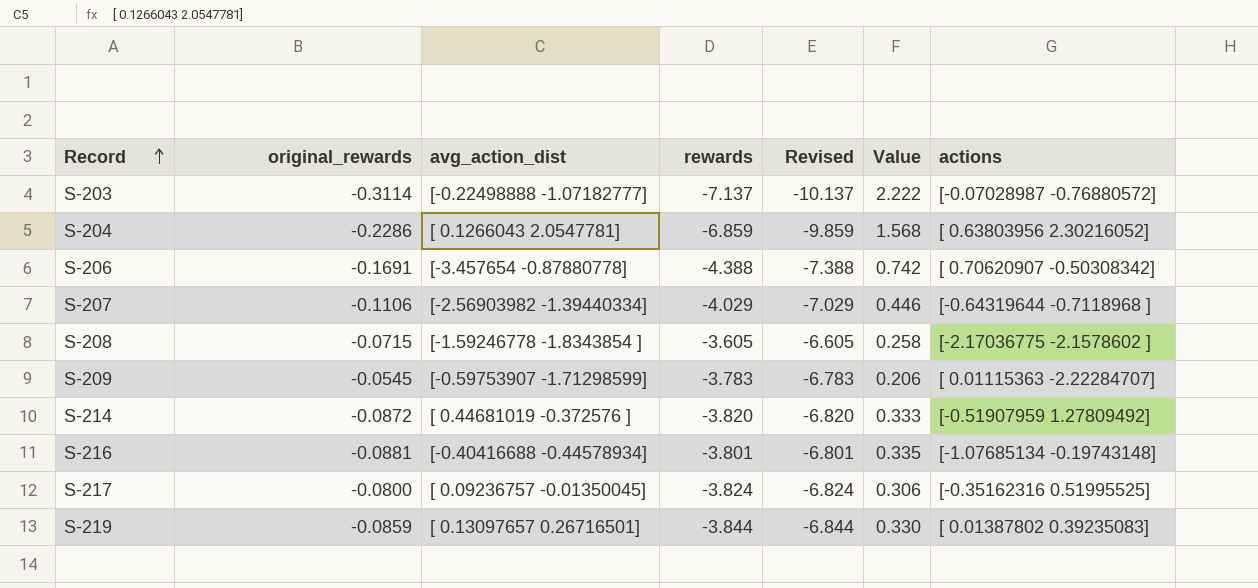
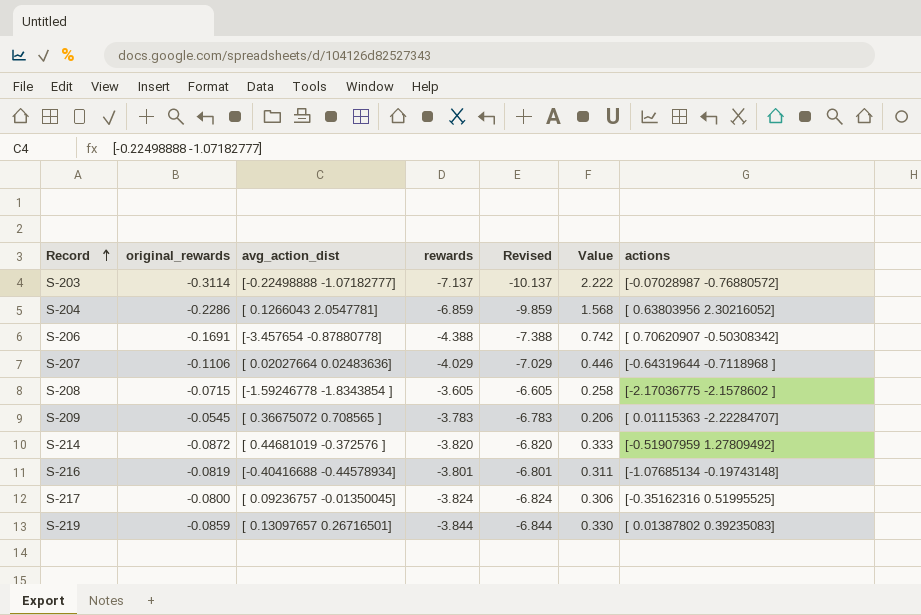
S-207 | avg_action_dist: [-2.56903982 -1.39440334] -> [ 0.02027664 0.02483636]
S-209 | avg_action_dist: [-0.59753907 -1.71298599] -> [ 0.36675072 0.708565 ]
S-216 | original_rewards: -0.0881 -> -0.0819
S-216 | Value: 0.335 -> 0.311

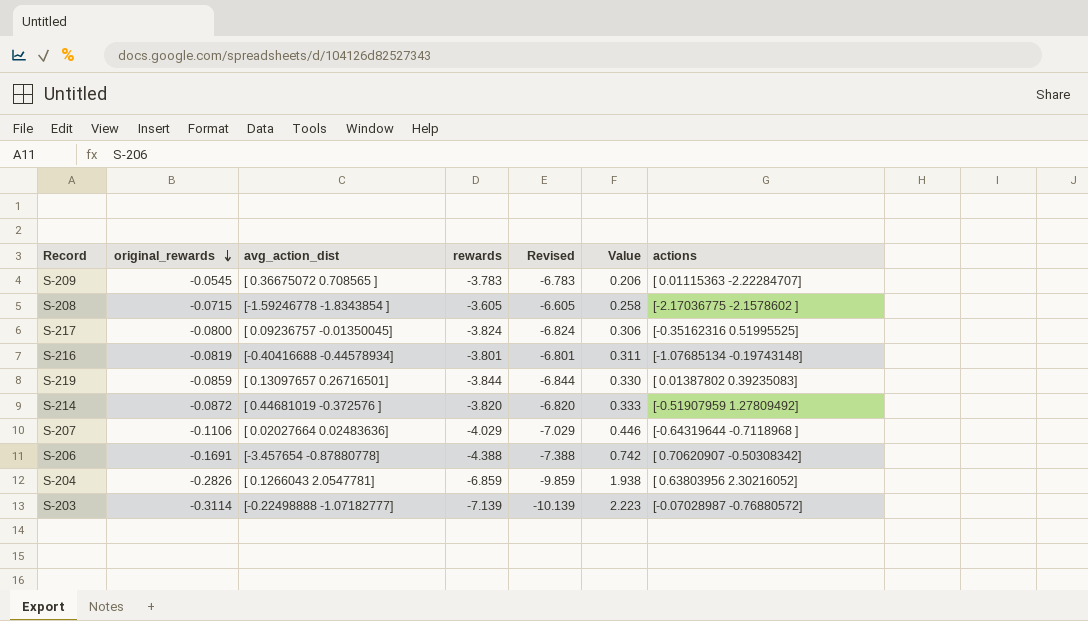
row order: Record ascending -> original_rewards descending
S-204 | original_rewards: -0.2286 -> -0.2826
S-204 | Value: 1.568 -> 1.938
S-203 | rewards: -7.137 -> -7.139
S-203 | Revised: -10.137 -> -10.139
S-203 | Value: 2.222 -> 2.223

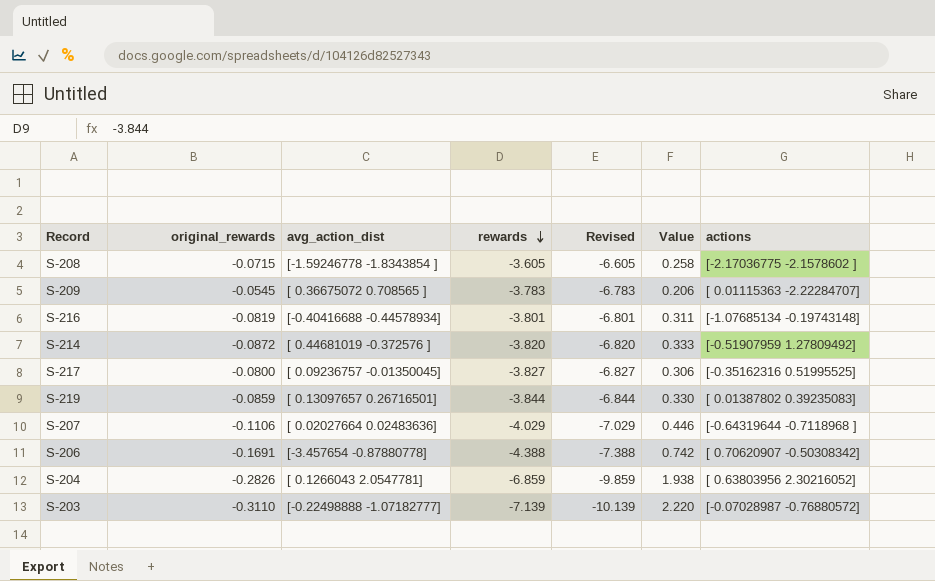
row order: original_rewards descending -> rewards descending
S-217 | rewards: -3.824 -> -3.827
S-217 | Revised: -6.824 -> -6.827
S-203 | original_rewards: -0.3114 -> -0.3110
S-203 | Value: 2.223 -> 2.220

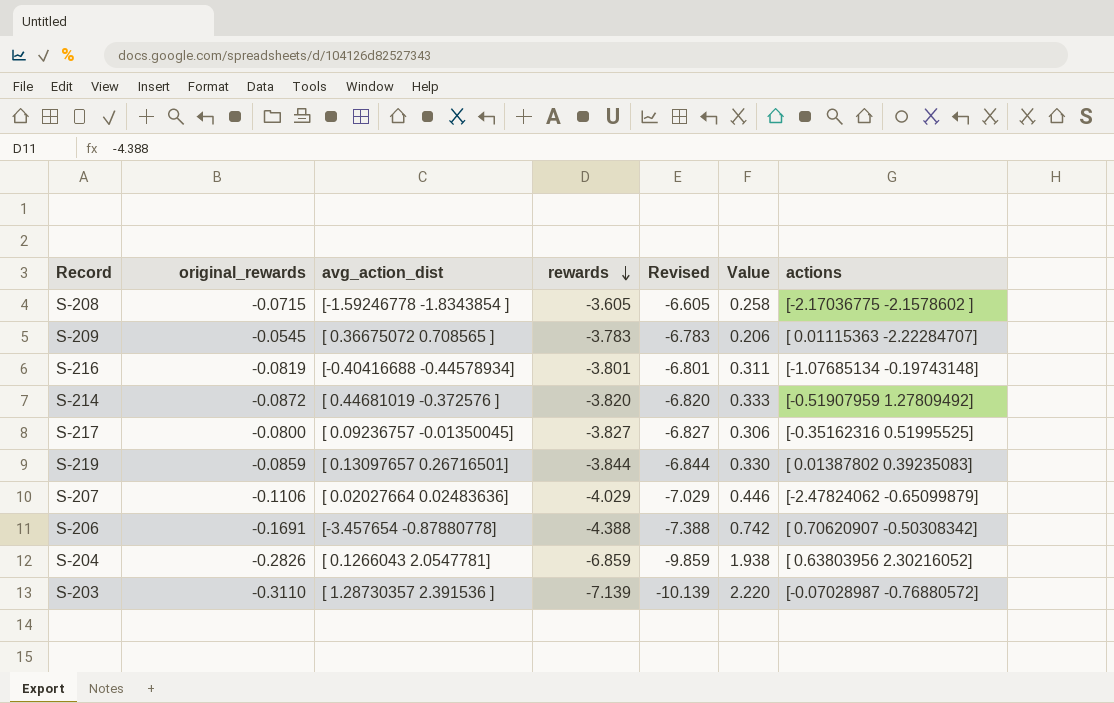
S-207 | actions: [-0.64319644 -0.7118968 ] -> [-2.47824062 -0.65099879]
S-203 | avg_action_dist: [-0.22498888 -1.07182777] -> [ 1.28730357 2.391536 ]

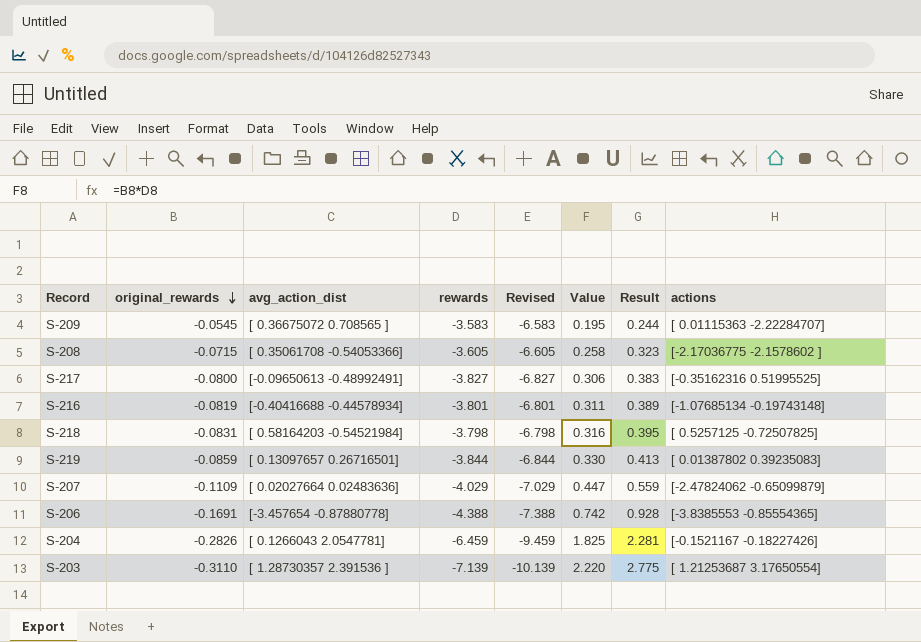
row order: rewards descending -> original_rewards descending
column Result | formula: none -> [Value] * 1.25
row S-214: -0.0872 | [ 0.44681019 -0.372576 ] | -3.820 | -6.820 | 0.333 | [-0.51907959 1.27809492] -> none
S-209 | rewards: -3.783 -> -3.583
S-209 | Revised: -6.783 -> -6.583
S-209 | Value: 0.206 -> 0.195
S-208 | avg_action_dist: [-1.59246778 -1.8343854 ] -> [ 0.35061708 -0.54053366]
S-217 | avg_action_dist: [ 0.09236757 -0.01350045] -> [-0.09650613 -0.48992491]
row S-218: none -> -0.0831 | [ 0.58164203 -0.54521984] | -3.798 | -6.798 | 0.316 | 0.395 | [ 0.5257125 -0.72507825]
S-207 | original_rewards: -0.1106 -> -0.1109
S-207 | Value: 0.446 -> 0.447
S-206 | actions: [ 0.70620907 -0.50308342] -> [-3.8385553 -0.85554365]
S-204 | rewards: -6.859 -> -6.459
S-204 | Revised: -9.859 -> -9.459
S-204 | Value: 1.938 -> 1.825
S-204 | actions: [ 0.63803956 2.30216052] -> [-0.1521167 -0.18227426]
S-203 | actions: [-0.07028987 -0.76880572] -> [ 1.21253687 3.17650554]

